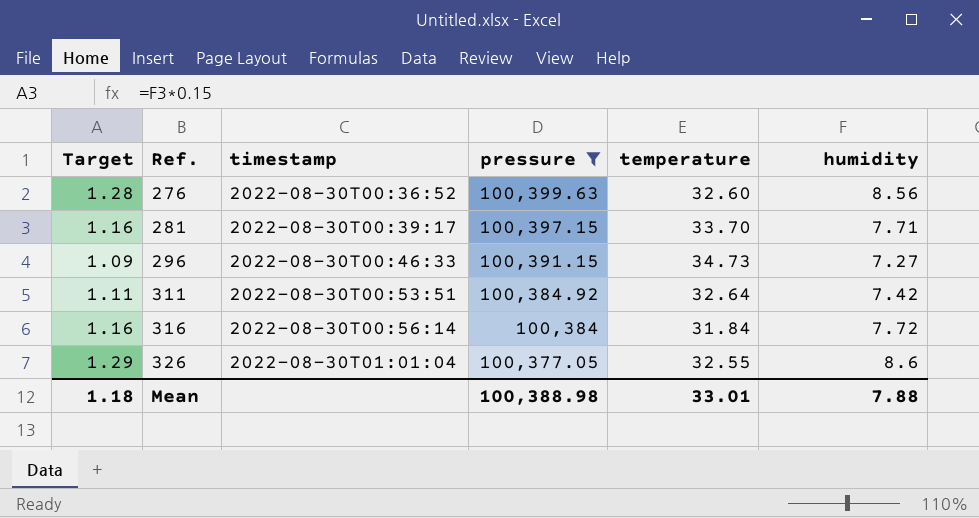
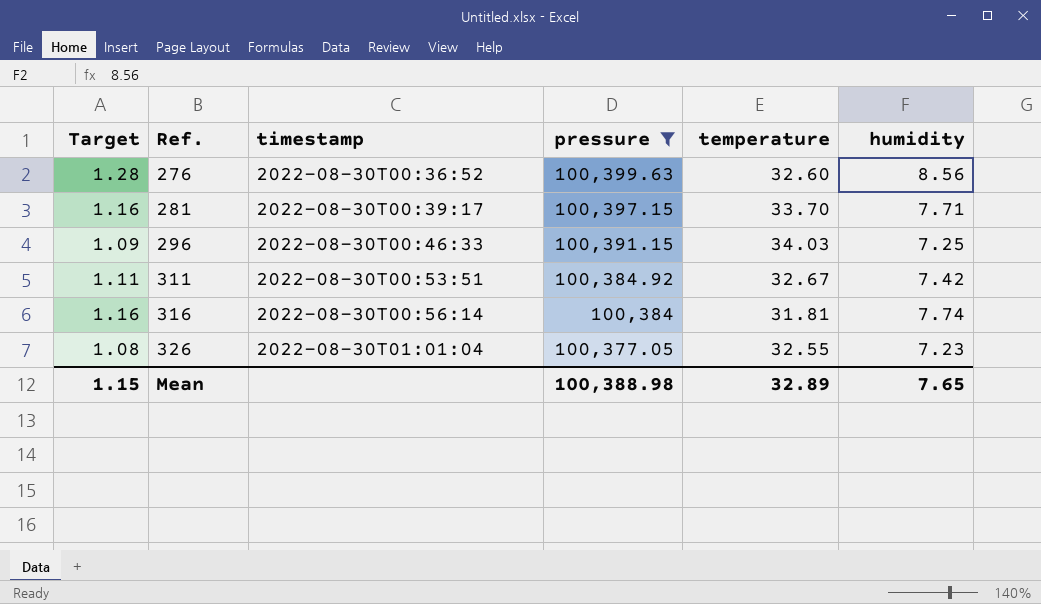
296 | temperature: 34.73 -> 34.03
296 | humidity: 7.27 -> 7.25
311 | temperature: 32.64 -> 32.67
316 | temperature: 31.84 -> 31.81
316 | humidity: 7.72 -> 7.74
326 | Target: 1.29 -> 1.08
326 | humidity: 8.6 -> 7.23
Mean | Target: 1.18 -> 1.15
Mean | temperature: 33.01 -> 32.89
Mean | humidity: 7.88 -> 7.65

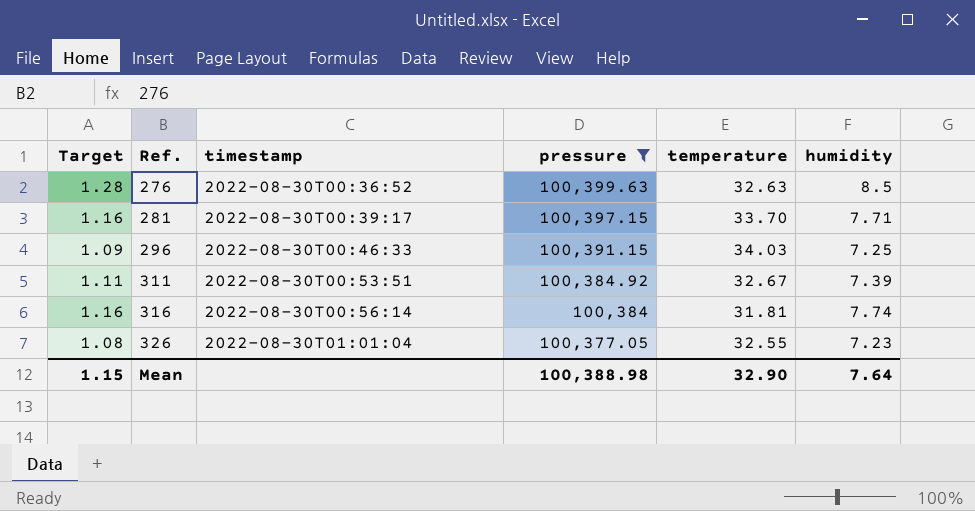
276 | temperature: 32.60 -> 32.63
276 | humidity: 8.56 -> 8.5
311 | humidity: 7.42 -> 7.39
Mean | temperature: 32.89 -> 32.90
Mean | humidity: 7.65 -> 7.64

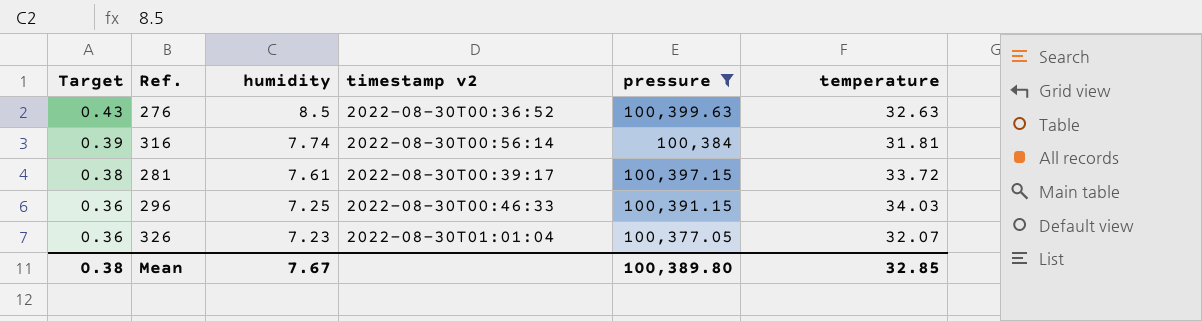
row order: Ref. ascending -> Target descending
column Target | formula: [humidity] * 0.15 -> [humidity] * 0.05
column humidity | position: 6 -> 3
column name: timestamp -> timestamp v2
row 311: 1.11 | 2022-08-30T00:53:51 | 100,384.92 | 32.67 | 7.39 -> none
281 | humidity: 7.71 -> 7.61
281 | temperature: 33.70 -> 33.72
326 | temperature: 32.55 -> 32.07
Mean | Target: 1.15 -> 0.38
Mean | humidity: 7.64 -> 7.67
Mean | pressure: 100,388.98 -> 100,389.80
Mean | temperature: 32.90 -> 32.85

